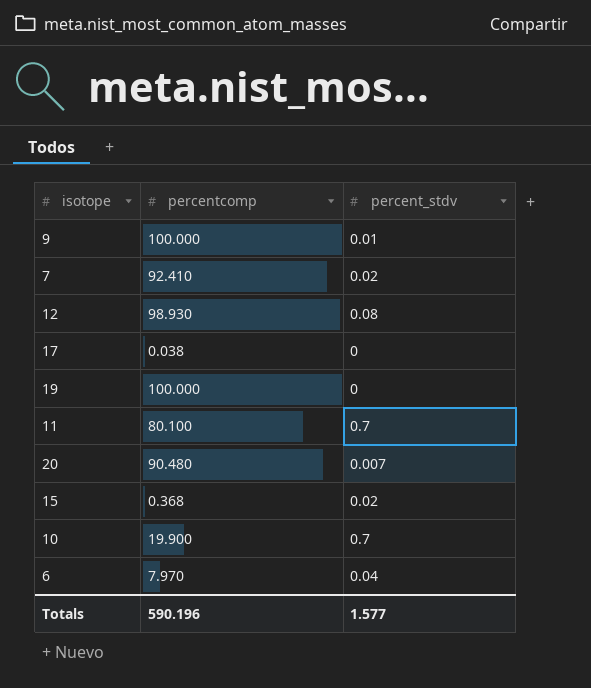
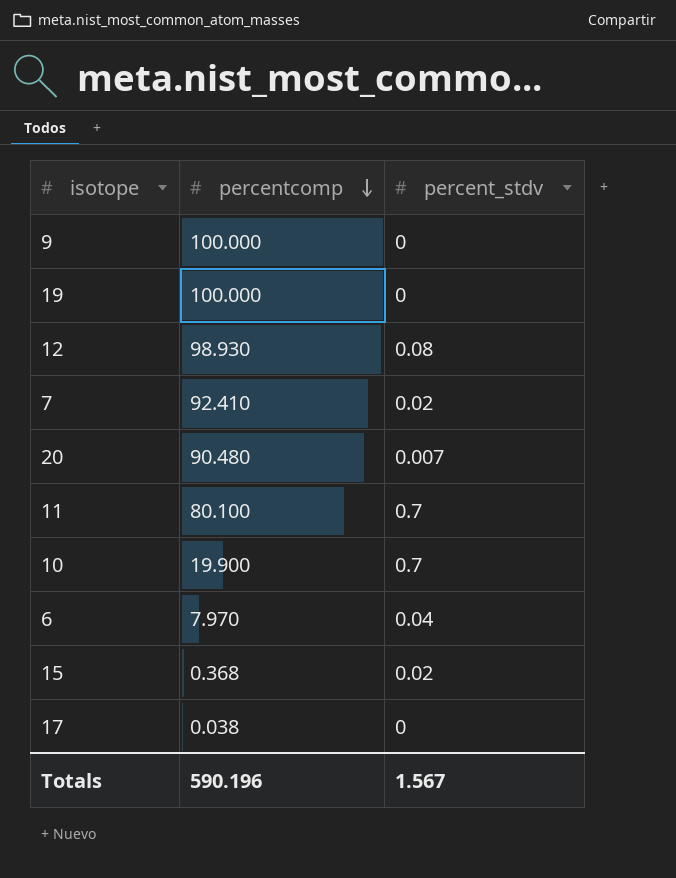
row order: none -> percentcomp descending
9 | percent_stdv: 0.01 -> 0
Totals | percent_stdv: 1.577 -> 1.567

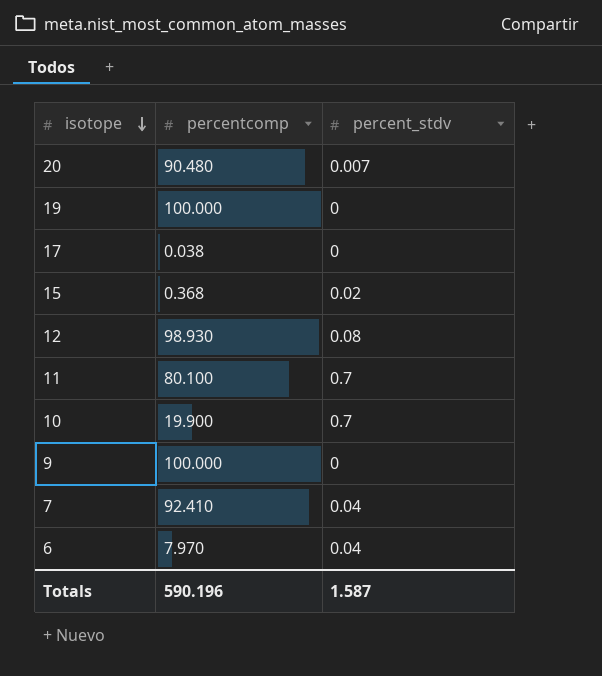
row order: percentcomp descending -> isotope descending
7 | percent_stdv: 0.02 -> 0.04
Totals | percent_stdv: 1.567 -> 1.587

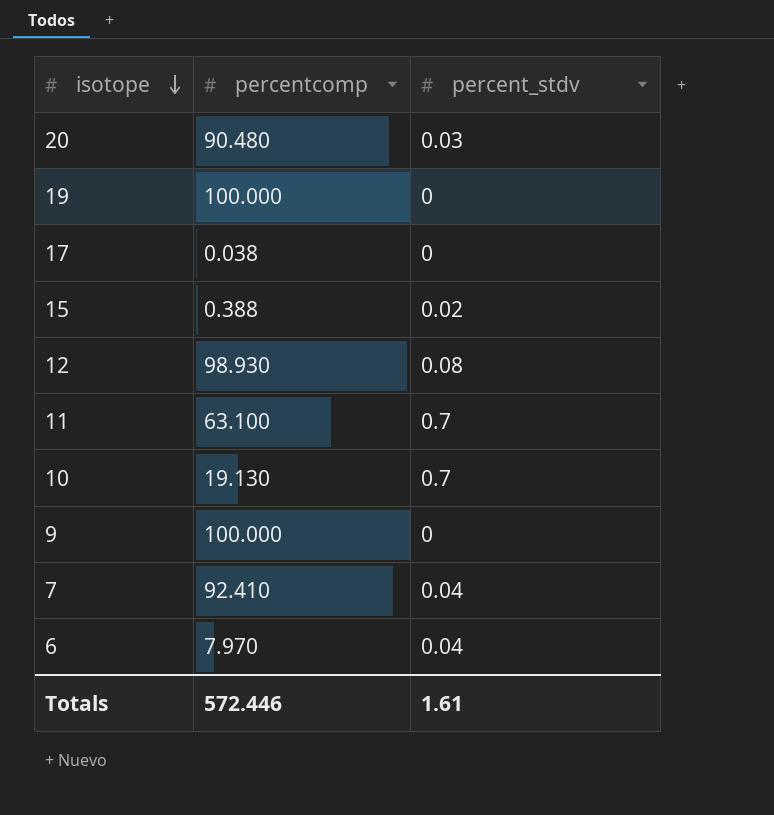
20 | percent_stdv: 0.007 -> 0.03
15 | percentcomp: 0.368 -> 0.388
11 | percentcomp: 80.100 -> 63.100
10 | percentcomp: 19.900 -> 19.130
Totals | percentcomp: 590.196 -> 572.446
Totals | percent_stdv: 1.587 -> 1.61

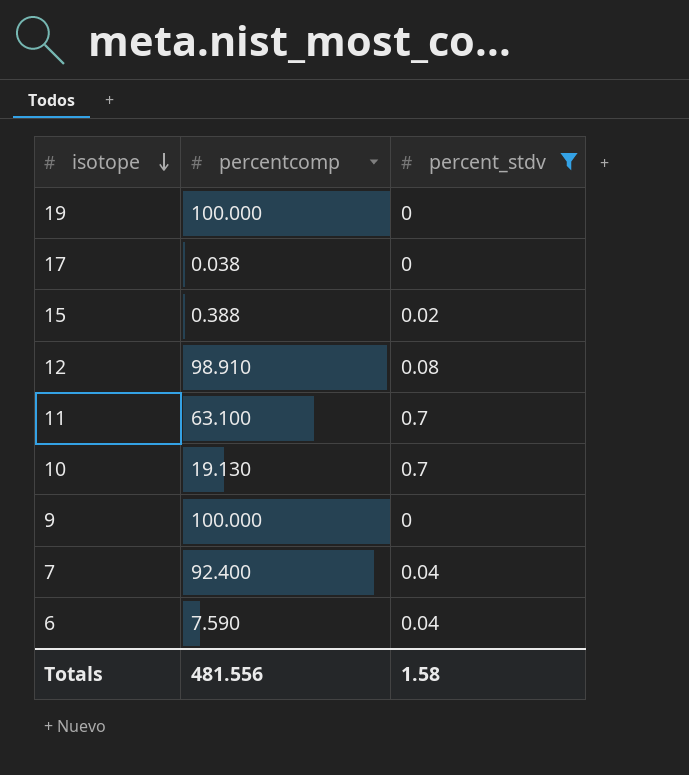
filter: none -> percent_stdv != 0.03
12 | percentcomp: 98.930 -> 98.910
7 | percentcomp: 92.410 -> 92.400
6 | percentcomp: 7.970 -> 7.590
Totals | percentcomp: 572.446 -> 481.556
Totals | percent_stdv: 1.61 -> 1.58

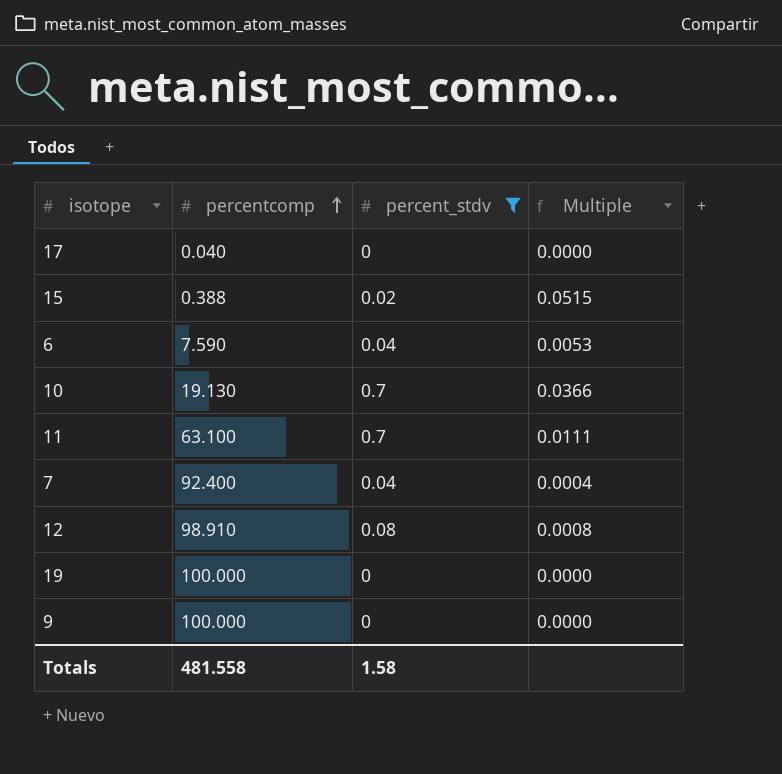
row order: isotope descending -> percentcomp ascending
column Multiple | formula: none -> [percent_stdv] / [percentcomp]
17 | percentcomp: 0.038 -> 0.040
Totals | percentcomp: 481.556 -> 481.558

